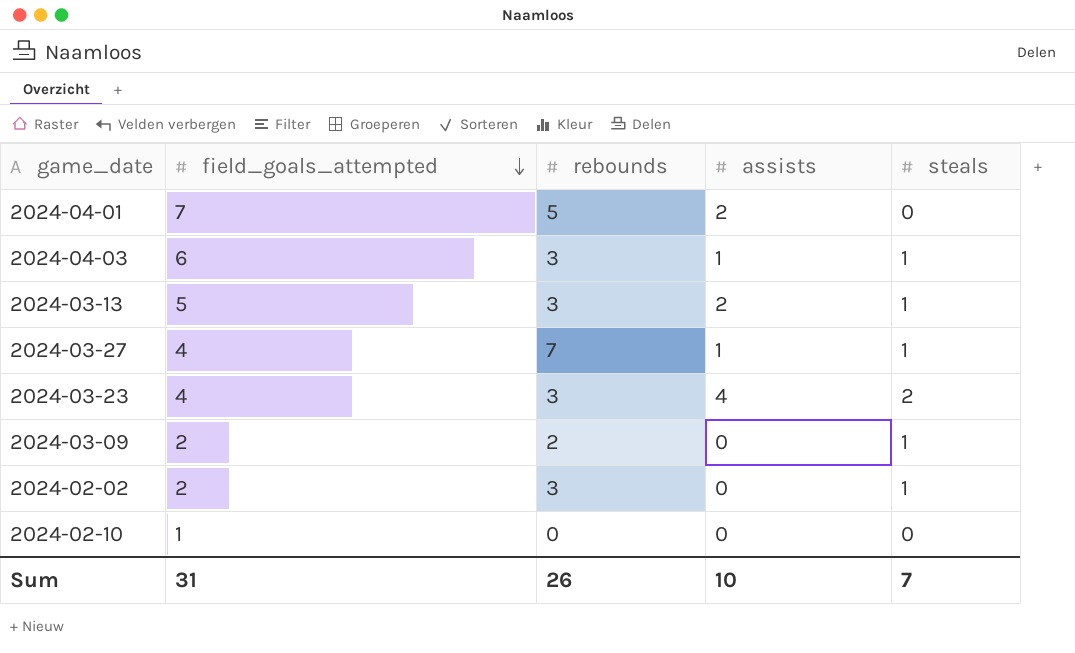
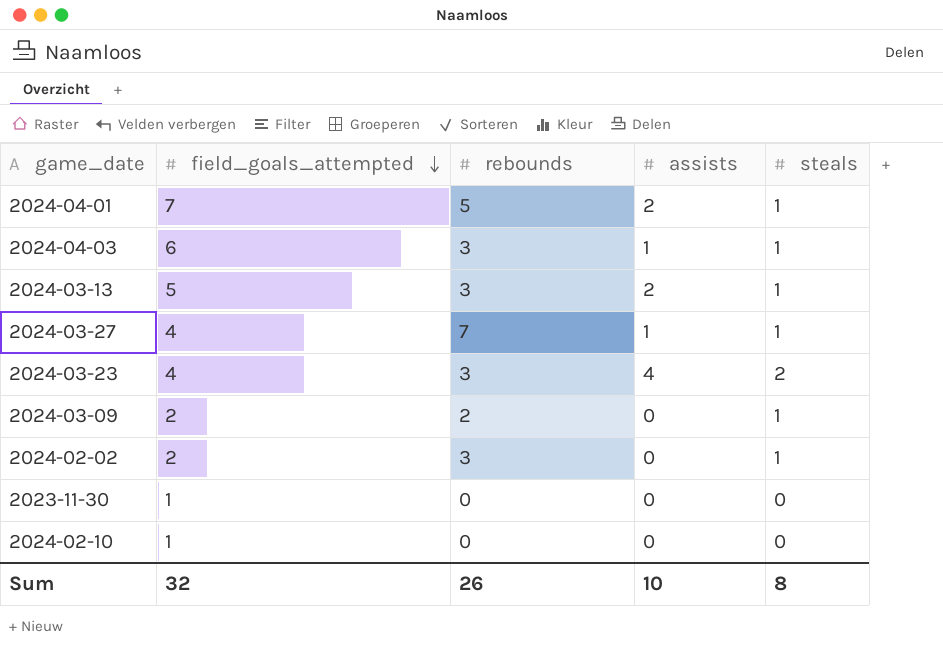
2024-04-01 | steals: 0 -> 1
row 2023-11-30: none -> 1 | 0 | 0 | 0
Sum | field_goals_attempted: 31 -> 32
Sum | steals: 7 -> 8

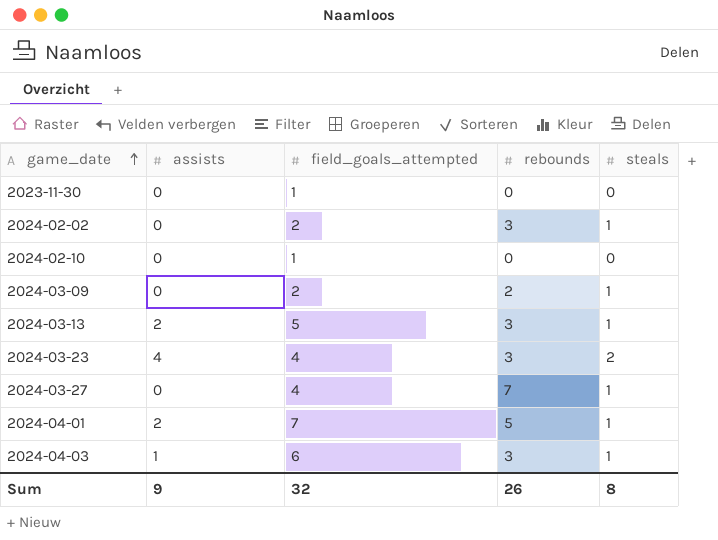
row order: field_goals_attempted descending -> game_date ascending
column assists | position: 4 -> 2
2024-03-27 | assists: 1 -> 0
Sum | assists: 10 -> 9

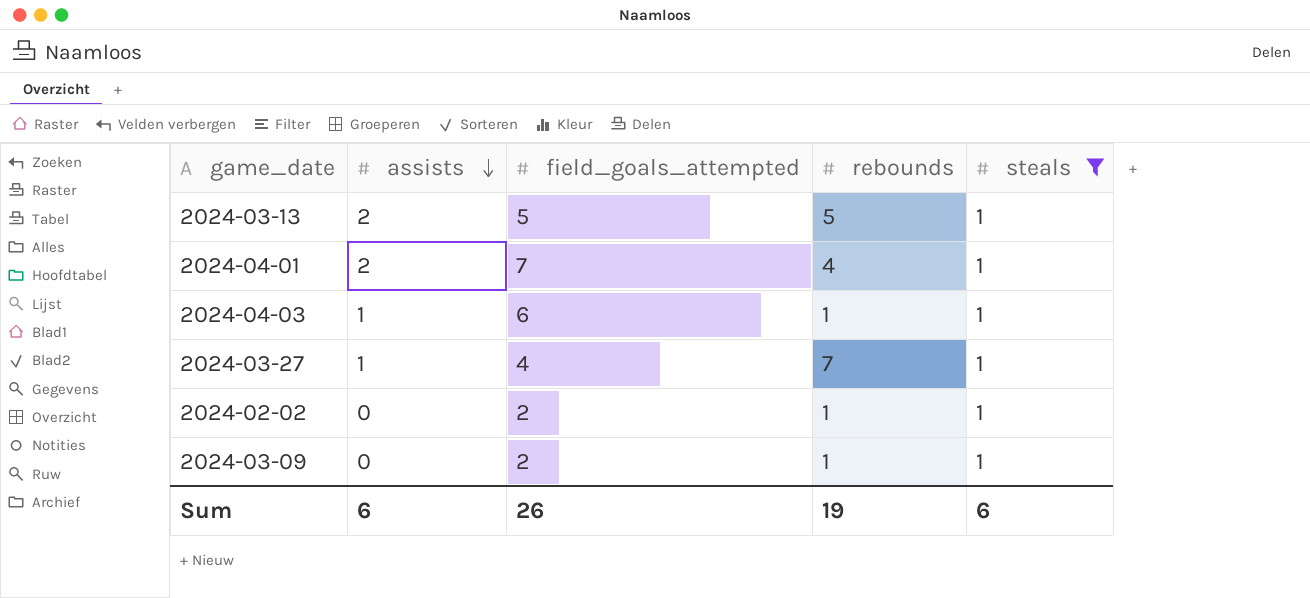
filter: none -> steals = 1
row order: game_date ascending -> assists descending
2024-03-13 | rebounds: 3 -> 5
2024-04-01 | rebounds: 5 -> 4
2024-04-03 | rebounds: 3 -> 1
2024-03-27 | assists: 0 -> 1
2024-02-02 | rebounds: 3 -> 1
2024-03-09 | rebounds: 2 -> 1
Sum | assists: 9 -> 6
Sum | field_goals_attempted: 32 -> 26
Sum | rebounds: 26 -> 19
Sum | steals: 8 -> 6

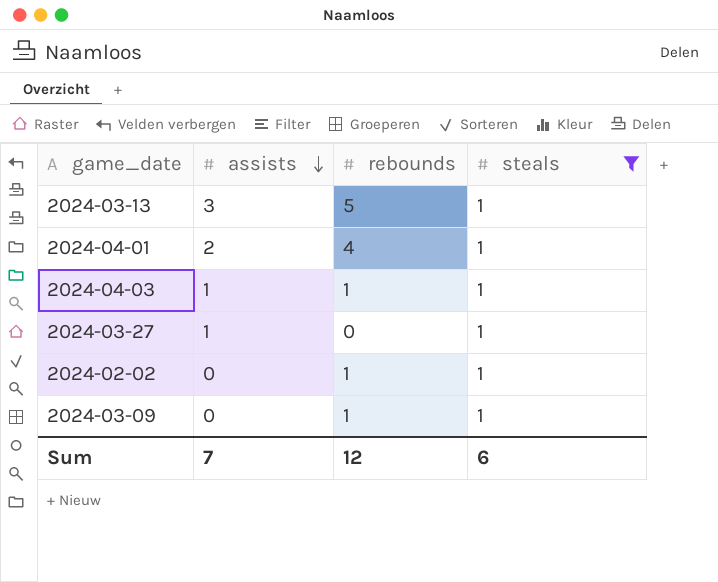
column field_goals_attempted | position: 3 -> none
2024-03-13 | assists: 2 -> 3
2024-03-27 | rebounds: 7 -> 0
Sum | assists: 6 -> 7
Sum | rebounds: 19 -> 12

